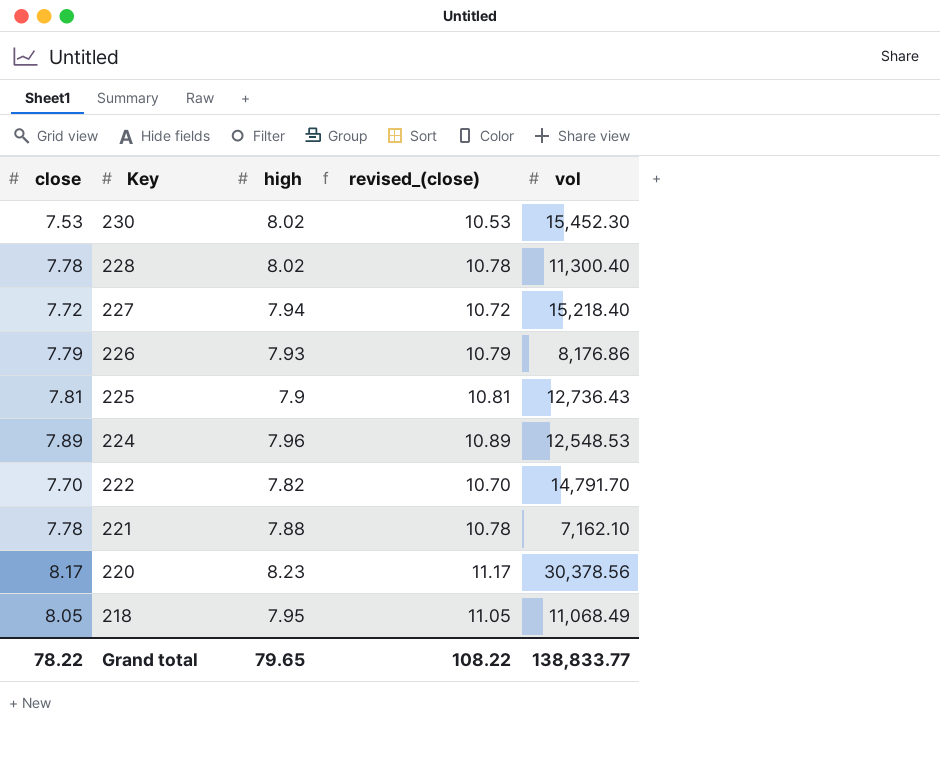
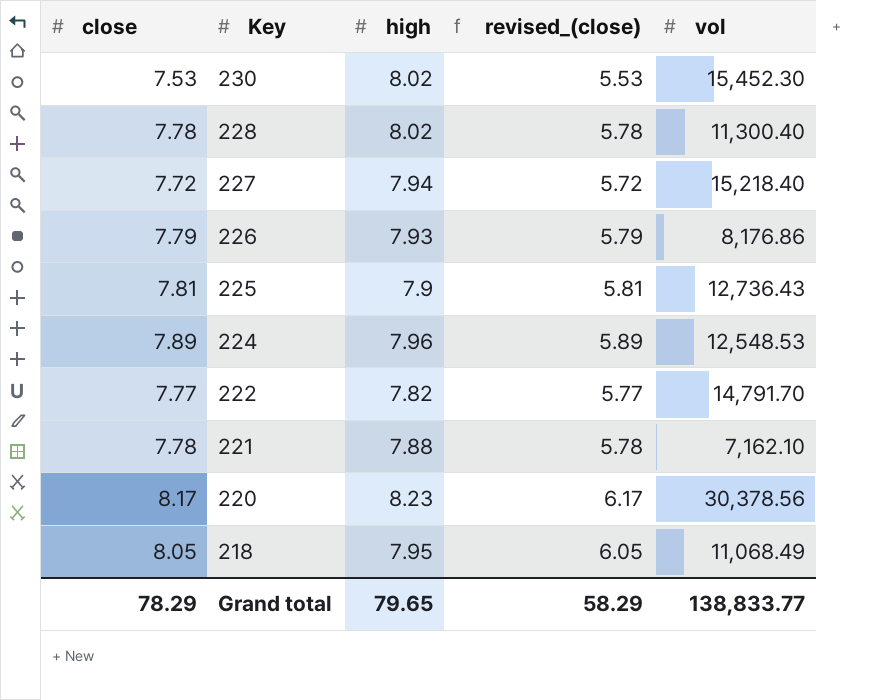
column revised_(close) | formula: [close] + 3 -> [close] - 2
222 | close: 7.70 -> 7.77
Grand total | close: 78.22 -> 78.29
Grand total | revised_(close): 108.22 -> 58.29

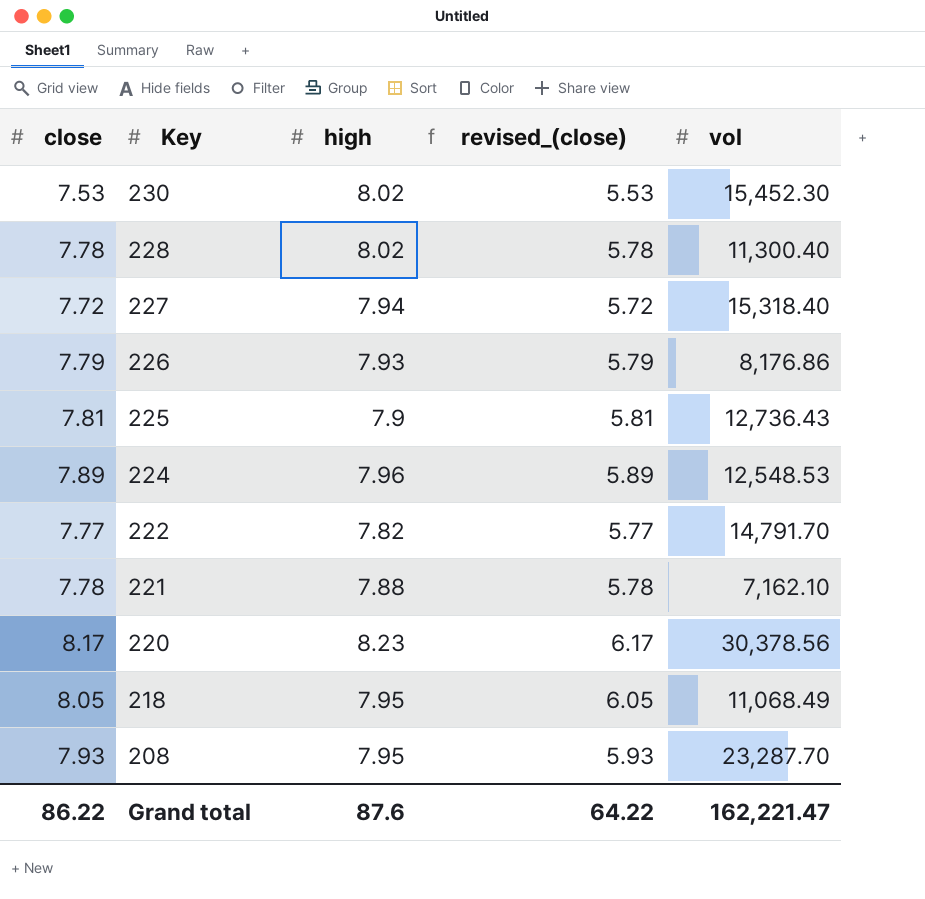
227 | vol: 15,218.40 -> 15,318.40
row 208: none -> 7.93 | 7.95 | 5.93 | 23,287.70
Grand total | close: 78.29 -> 86.22
Grand total | high: 79.65 -> 87.6
Grand total | revised_(close): 58.29 -> 64.22
Grand total | vol: 138,833.77 -> 162,221.47

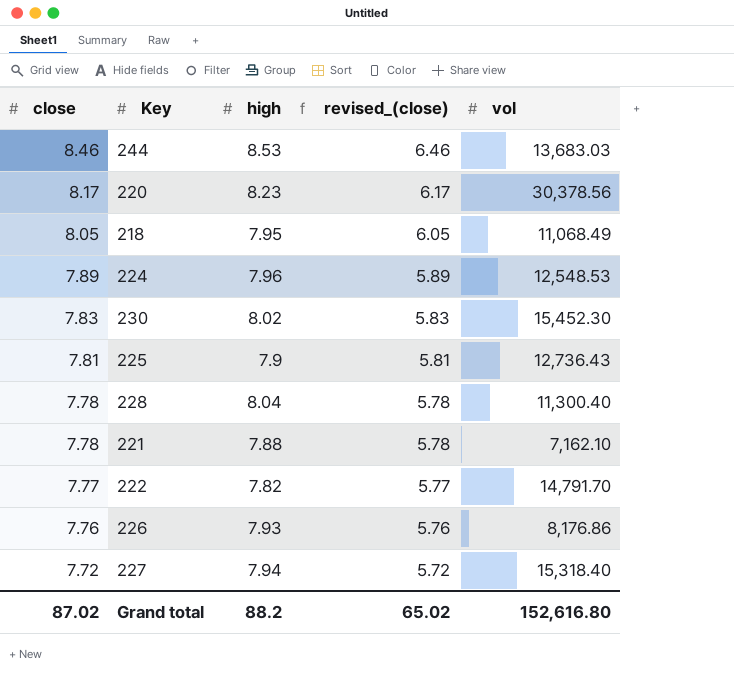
row order: Key descending -> close descending
row 208: 7.93 | 7.95 | 5.93 | 23,287.70 -> none
row 244: none -> 8.46 | 8.53 | 6.46 | 13,683.03
230 | close: 7.53 -> 7.83
230 | revised_(close): 5.53 -> 5.83
228 | high: 8.02 -> 8.04
226 | close: 7.79 -> 7.76
226 | revised_(close): 5.79 -> 5.76
Grand total | close: 86.22 -> 87.02
Grand total | high: 87.6 -> 88.2
Grand total | revised_(close): 64.22 -> 65.02
Grand total | vol: 162,221.47 -> 152,616.80

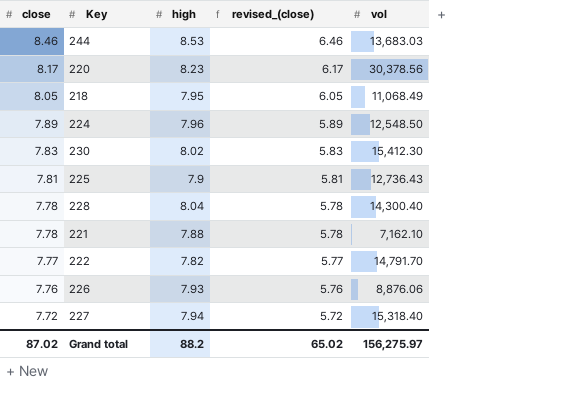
224 | vol: 12,548.53 -> 12,548.50
230 | vol: 15,452.30 -> 15,412.30
228 | vol: 11,300.40 -> 14,300.40
226 | vol: 8,176.86 -> 8,876.06
Grand total | vol: 152,616.80 -> 156,275.97

